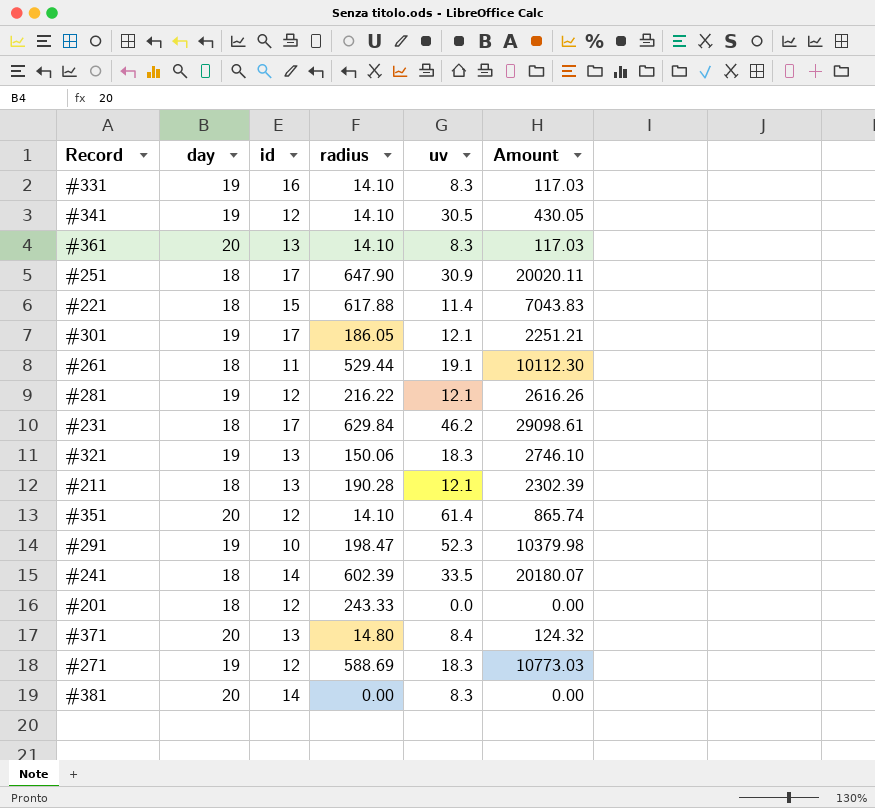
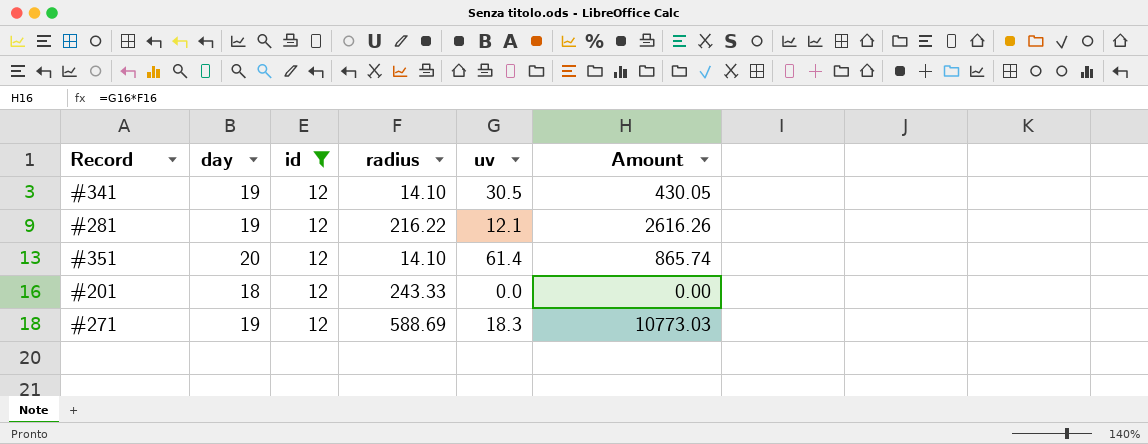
filter: none -> id = 12

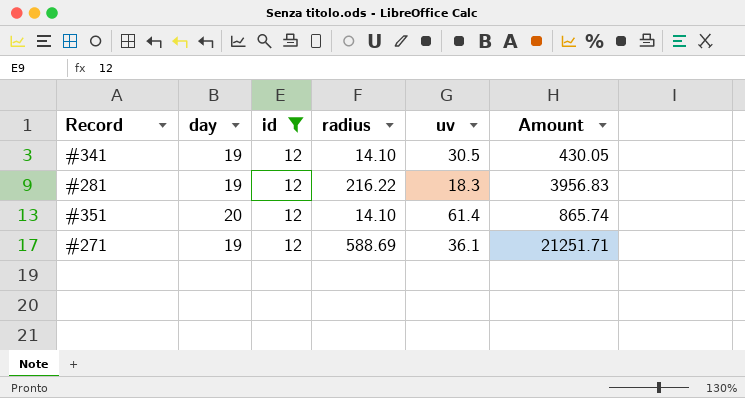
row #201: 18 | 12 | 243.33 | 0.0 | 0.00 -> none
#281 | uv: 12.1 -> 18.3
#281 | Amount: 2616.26 -> 3956.83
#271 | uv: 18.3 -> 36.1
#271 | Amount: 10773.03 -> 21251.71

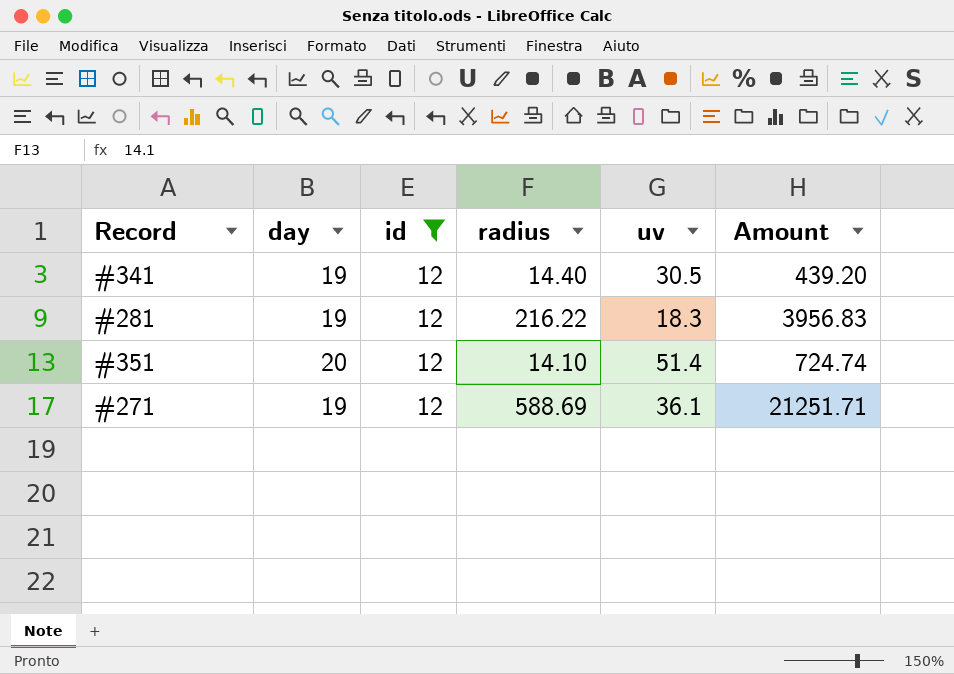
#341 | radius: 14.10 -> 14.40
#341 | Amount: 430.05 -> 439.20
#351 | uv: 61.4 -> 51.4
#351 | Amount: 865.74 -> 724.74

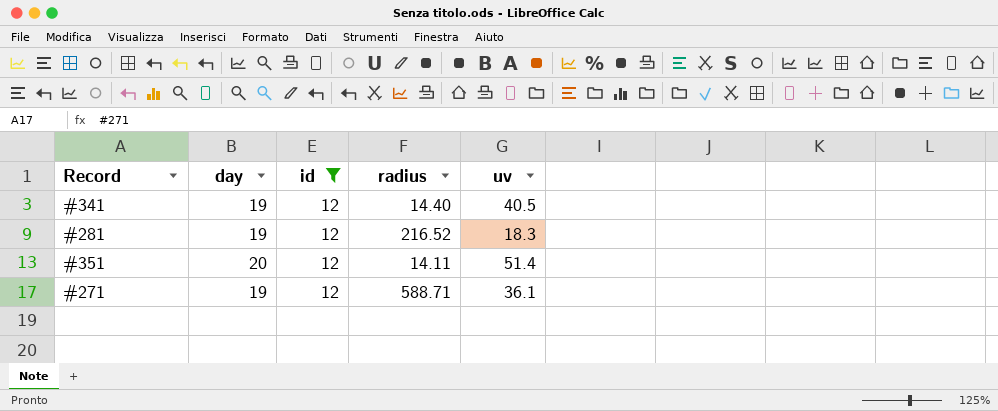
column Amount | formula: [radius] * [uv] -> none
#341 | uv: 30.5 -> 40.5
#281 | radius: 216.22 -> 216.52
#351 | radius: 14.10 -> 14.11
#271 | radius: 588.69 -> 588.71

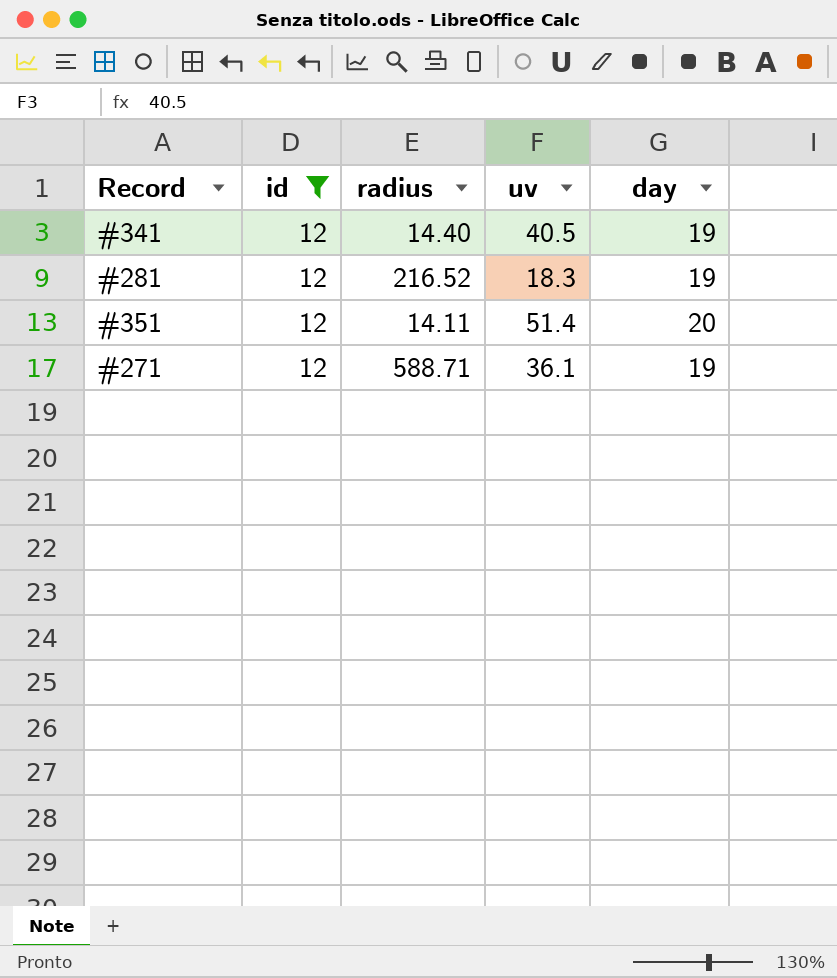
column day | position: 2 -> 5

